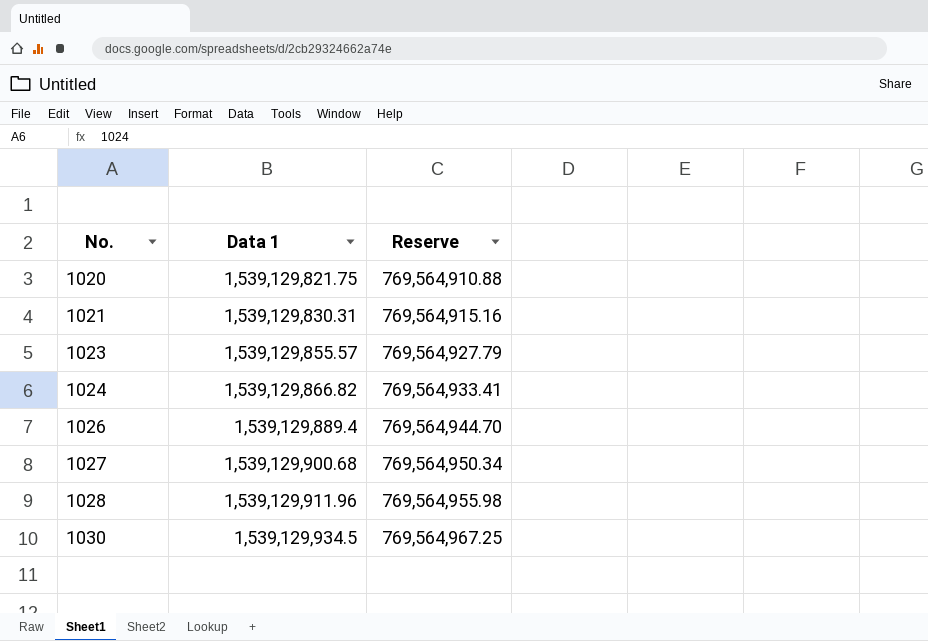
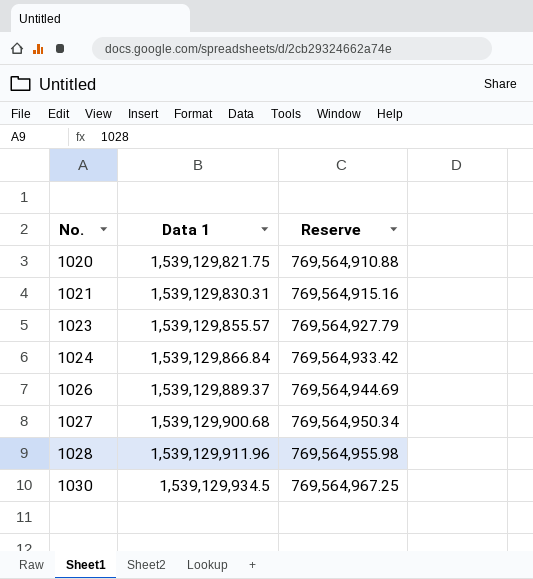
1024 | Data 1: 1,539,129,866.82 -> 1,539,129,866.84
1024 | Reserve: 769,564,933.41 -> 769,564,933.42
1026 | Data 1: 1,539,129,889.4 -> 1,539,129,889.37
1026 | Reserve: 769,564,944.70 -> 769,564,944.69

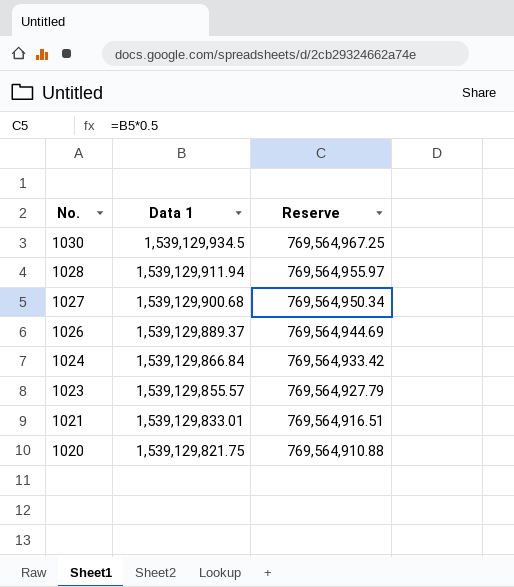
row order: No. ascending -> No. descending
1028 | Data 1: 1,539,129,911.96 -> 1,539,129,911.94
1028 | Reserve: 769,564,955.98 -> 769,564,955.97
1021 | Data 1: 1,539,129,830.31 -> 1,539,129,833.01
1021 | Reserve: 769,564,915.16 -> 769,564,916.51

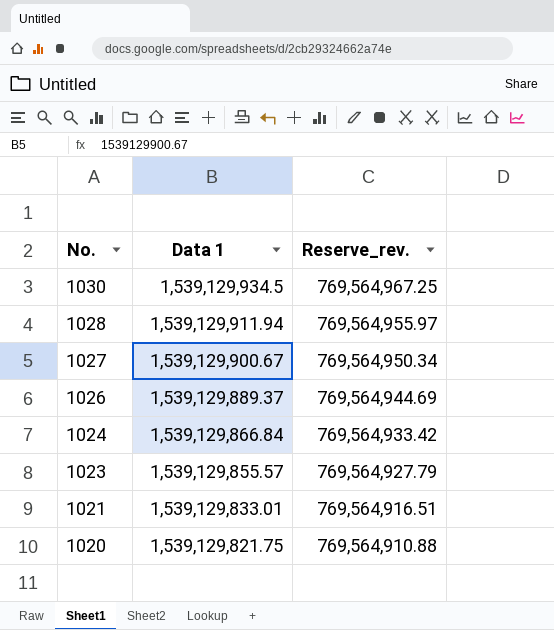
column name: Reserve -> Reserve_rev.
1027 | Data 1: 1,539,129,900.68 -> 1,539,129,900.67

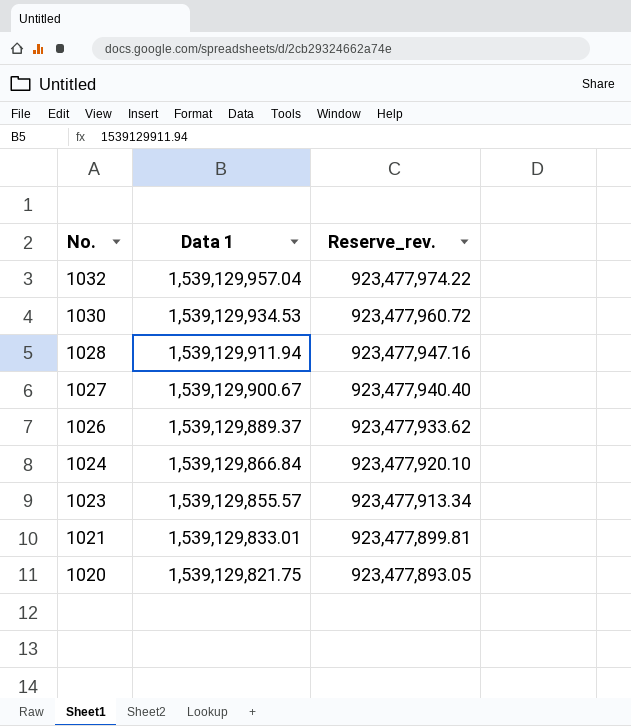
column Reserve_rev. | formula: [Data 1] * 0.5 -> [Data 1] * 0.6
row 1032: none -> 1,539,129,957.04 | 923,477,974.22
1030 | Data 1: 1,539,129,934.5 -> 1,539,129,934.53

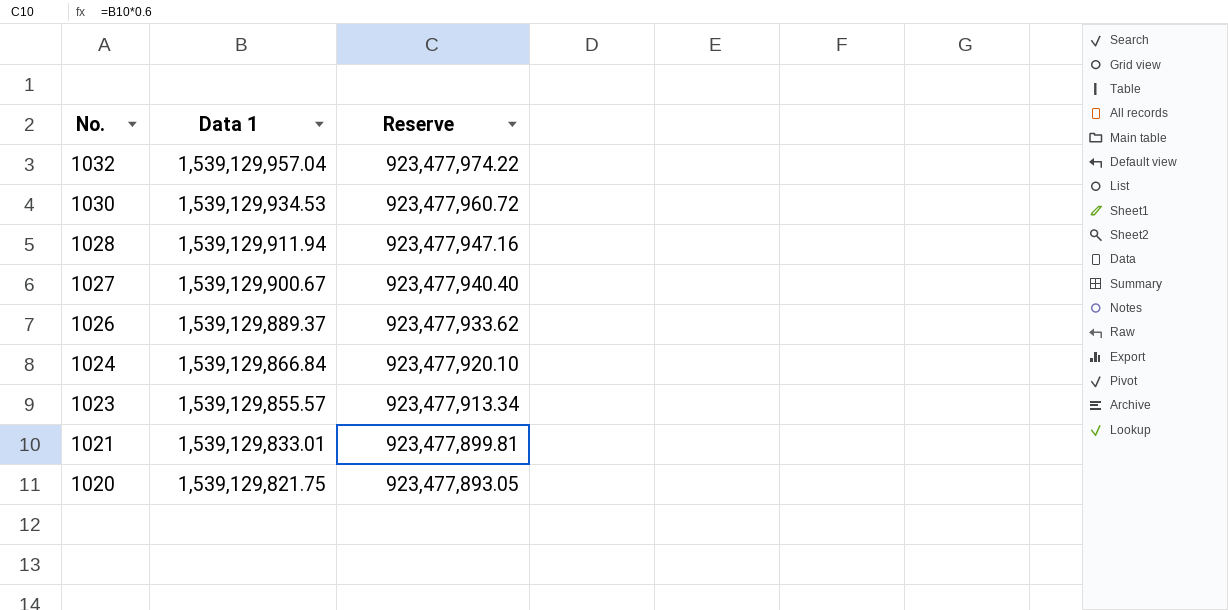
column name: Reserve_rev. -> Reserve

